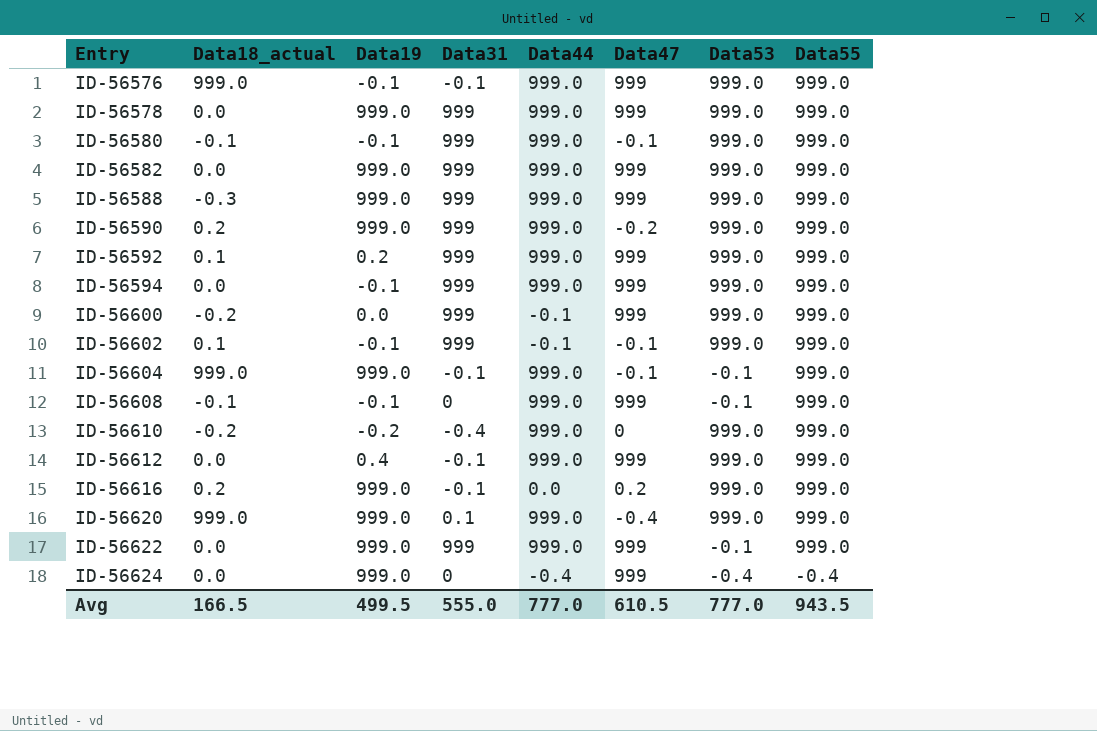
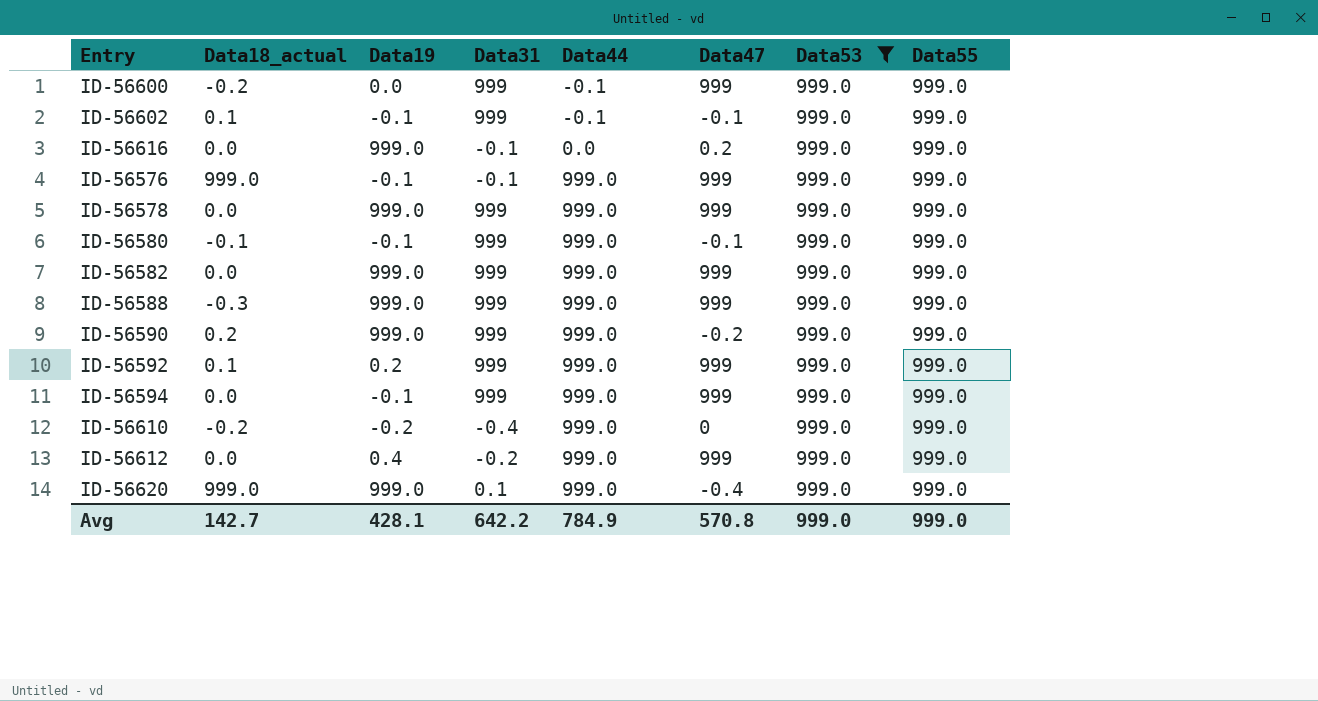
filter: none -> Data53 = 999.0
row order: Entry ascending -> Data44 ascending
ID-56616 | Data18_actual: 0.2 -> 0.0
ID-56612 | Data31: -0.1 -> -0.2
Avg | Data18_actual: 166.5 -> 142.7
Avg | Data19: 499.5 -> 428.1
Avg | Data31: 555.0 -> 642.2
Avg | Data44: 777.0 -> 784.9
Avg | Data47: 610.5 -> 570.8
Avg | Data53: 777.0 -> 999.0
Avg | Data55: 943.5 -> 999.0

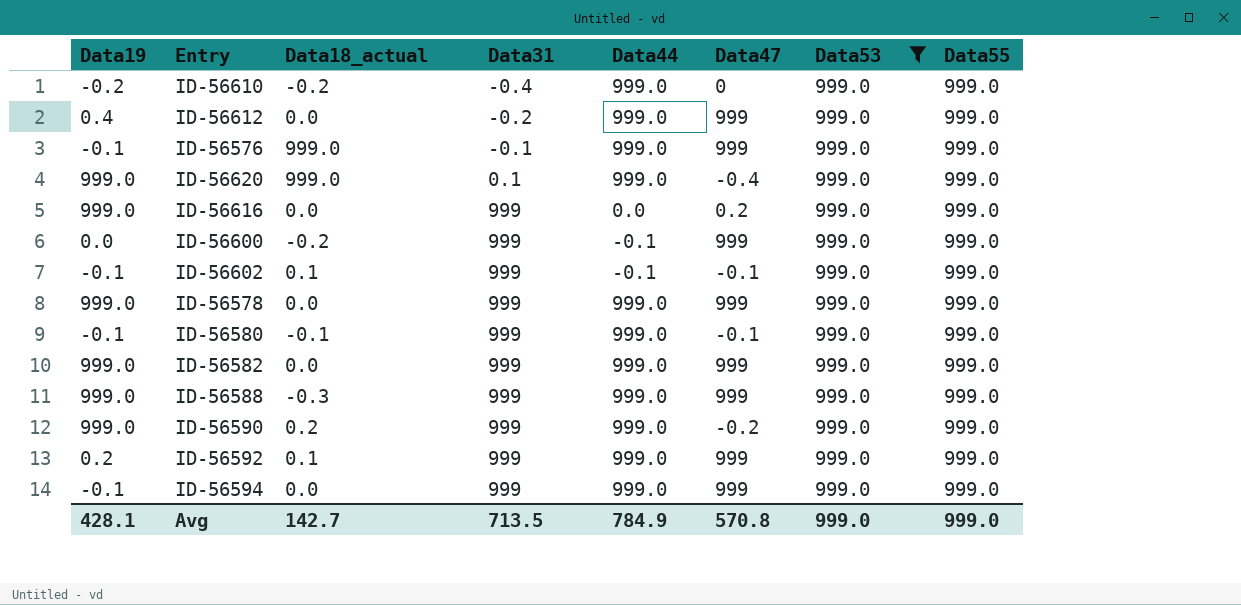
row order: Data44 ascending -> Data31 ascending
column Data19 | position: 3 -> 1
ID-56616 | Data31: -0.1 -> 999
Avg | Data31: 642.2 -> 713.5

